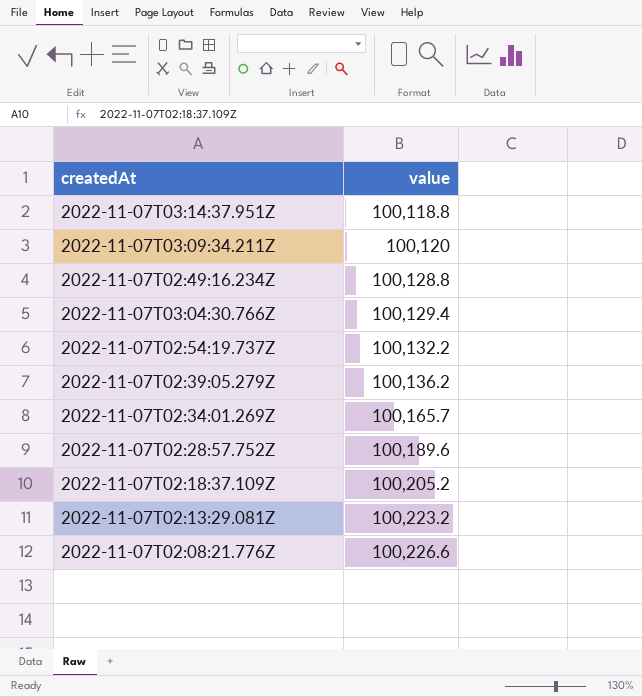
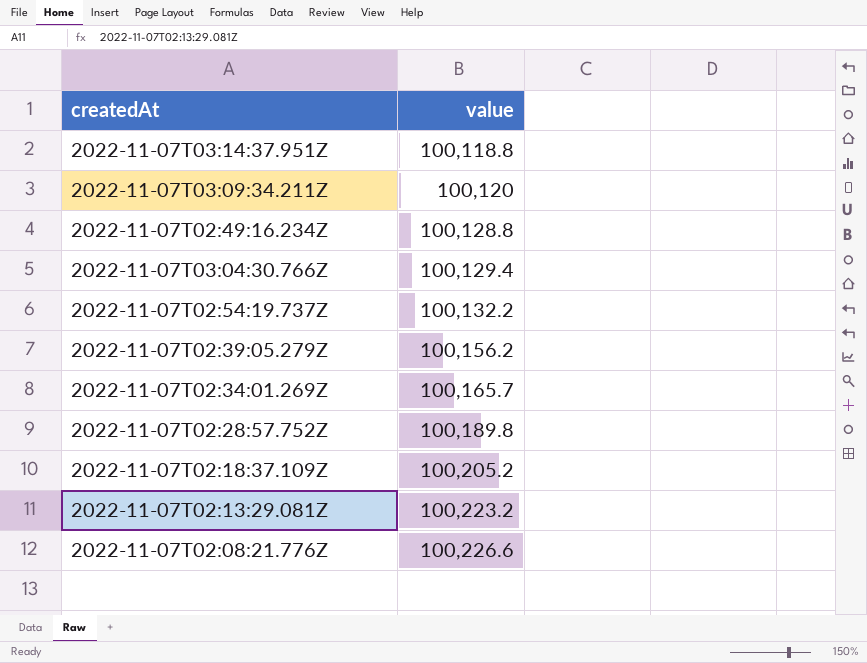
2022-11-07T02:39:05.279Z | value: 100,136.2 -> 100,156.2
2022-11-07T02:28:57.752Z | value: 100,189.6 -> 100,189.8

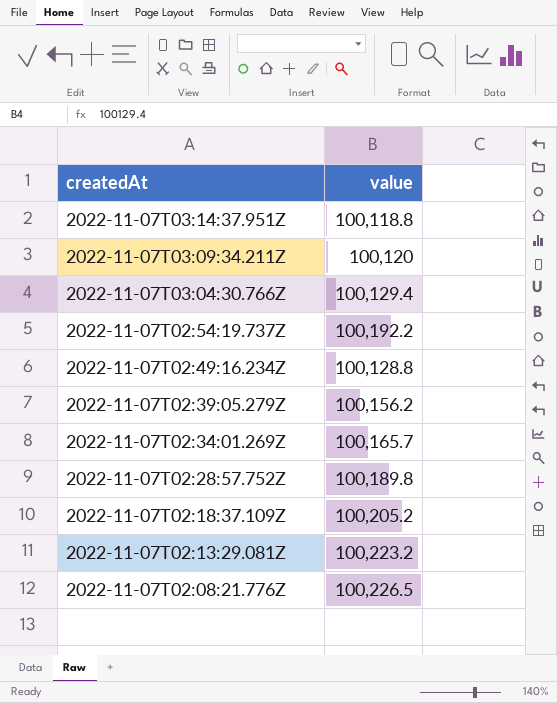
row order: value ascending -> createdAt descending
2022-11-07T02:54:19.737Z | value: 100,132.2 -> 100,192.2
2022-11-07T02:08:21.776Z | value: 100,226.6 -> 100,226.5

